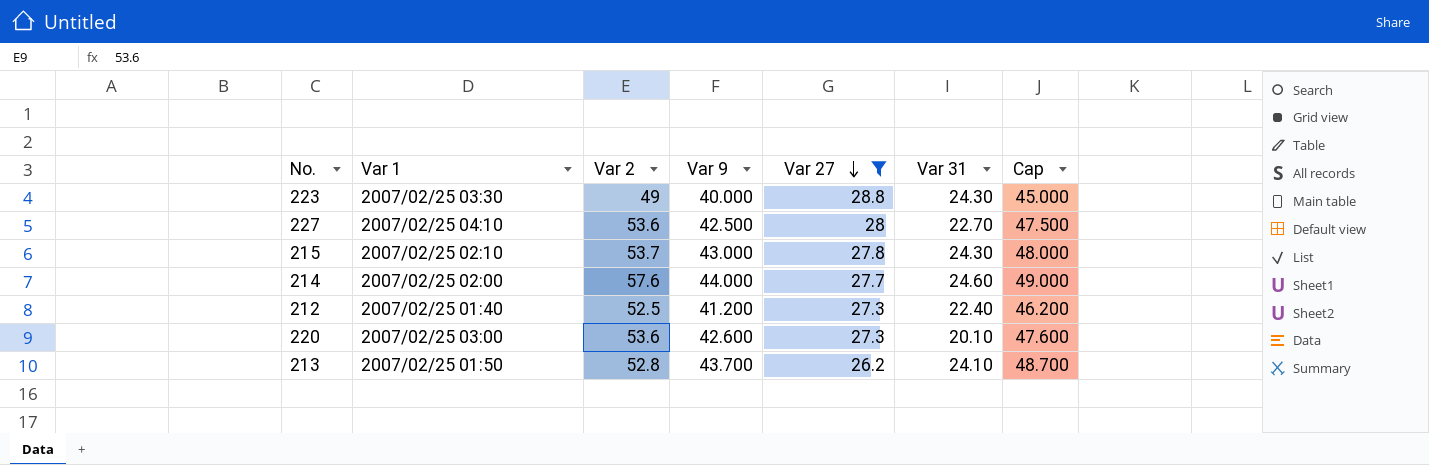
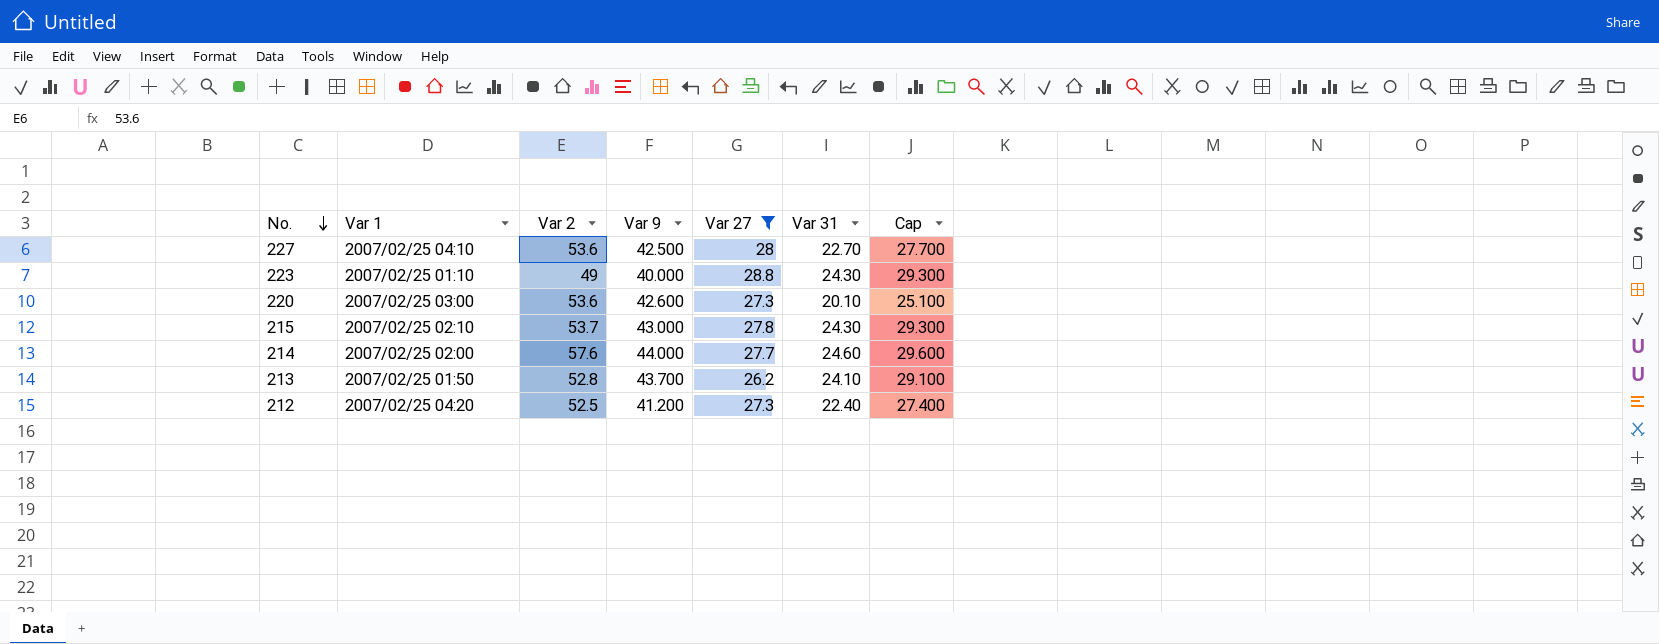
row order: Var 27 descending -> No. descending
column Cap | formula: [Var 9] + 5 -> [Var 31] + 5
223 | Var 1: 2007/02/25 03:30 -> 2007/02/25 01:10
212 | Var 1: 2007/02/25 01:40 -> 2007/02/25 04:20

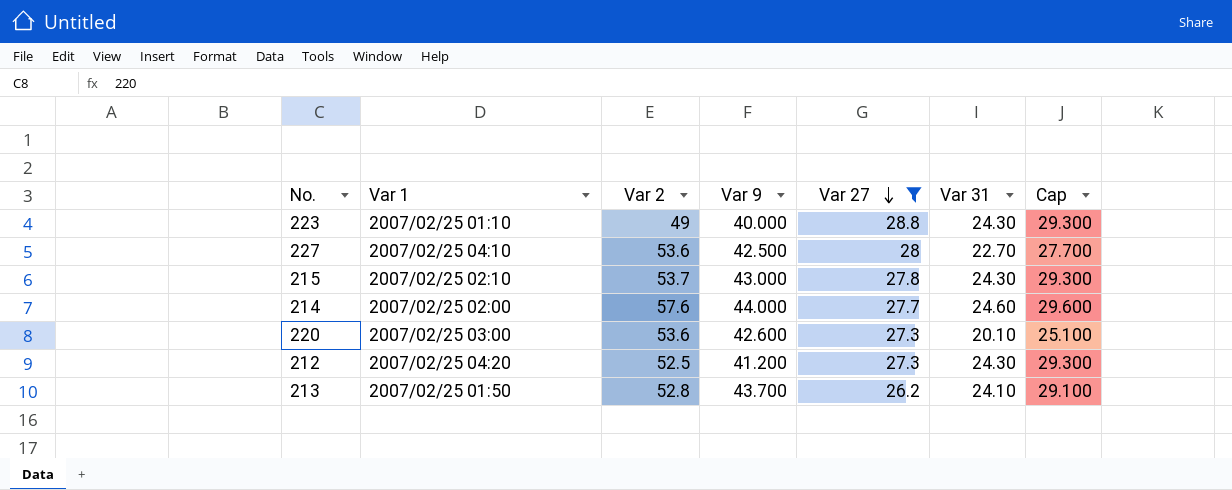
row order: No. descending -> Var 27 descending
212 | Var 31: 22.40 -> 24.30
212 | Cap: 27.400 -> 29.300

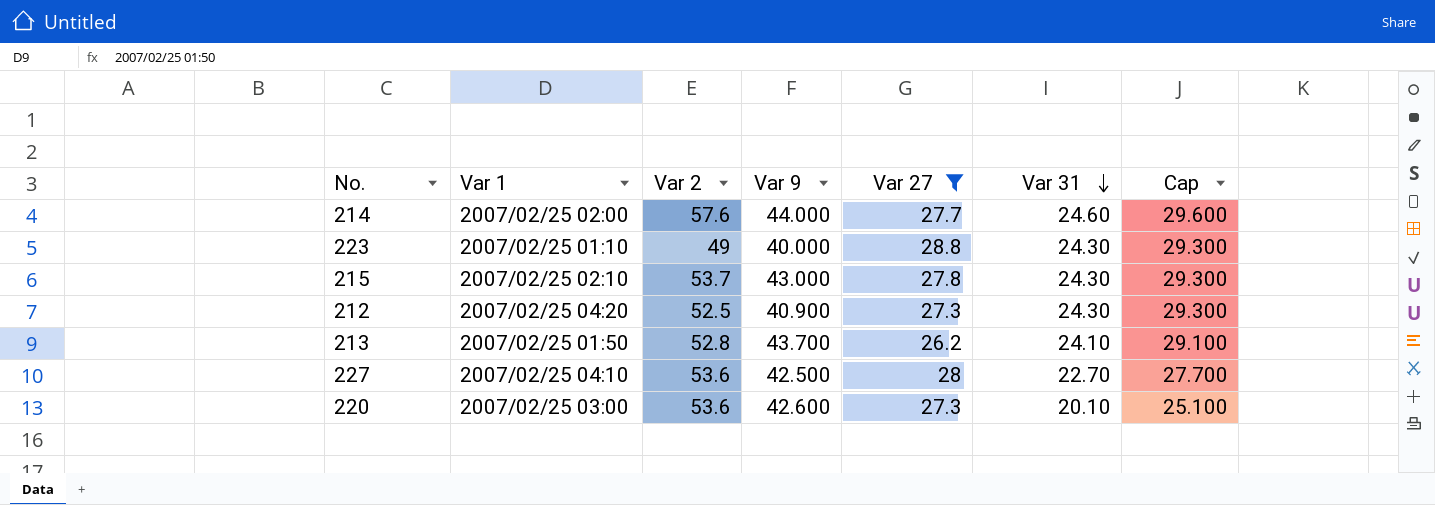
row order: Var 27 descending -> Var 31 descending
212 | Var 9: 41.200 -> 40.900

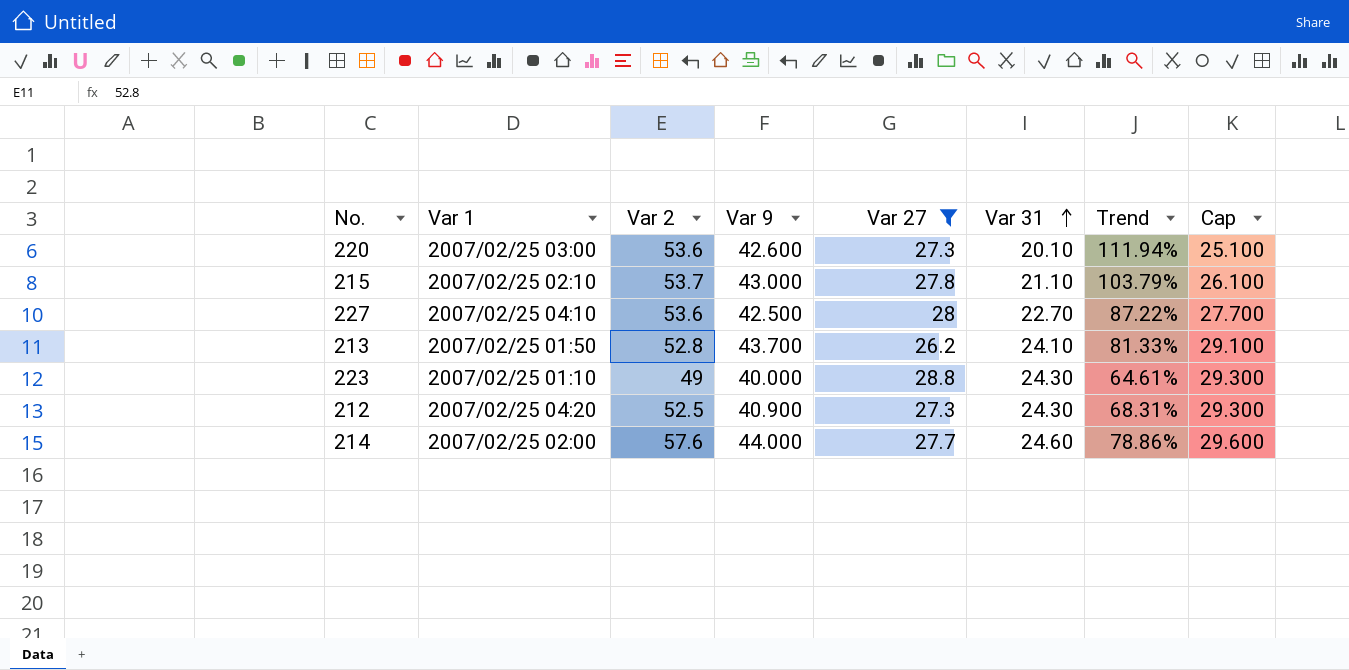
row order: Var 31 descending -> Var 31 ascending
column Trend | formula: none -> ([Var 9] - [Var 31]) / [Var 31]
215 | Var 31: 24.30 -> 21.10
215 | Cap: 29.300 -> 26.100

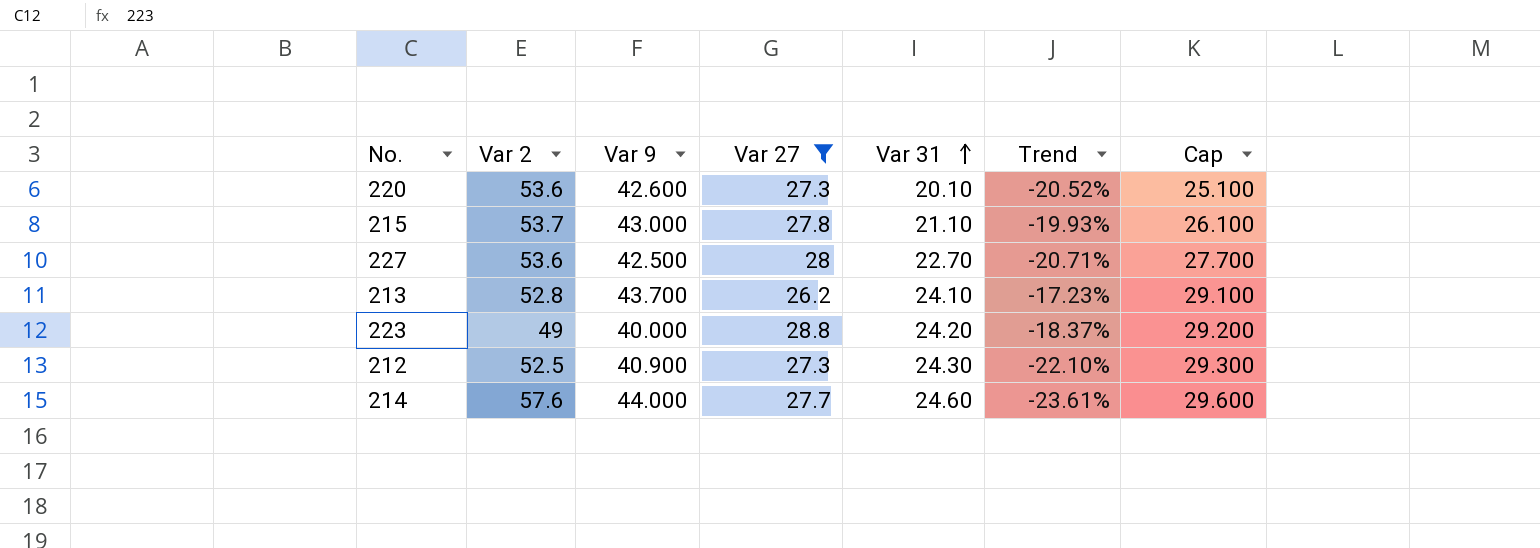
column Var 1 | position: 2 -> none
column Trend | formula: ([Var 9] - [Var 31]) / [Var 31] -> ([Var 9] - [Var 2]) / [Var 2]
223 | Var 31: 24.30 -> 24.20
223 | Cap: 29.300 -> 29.200

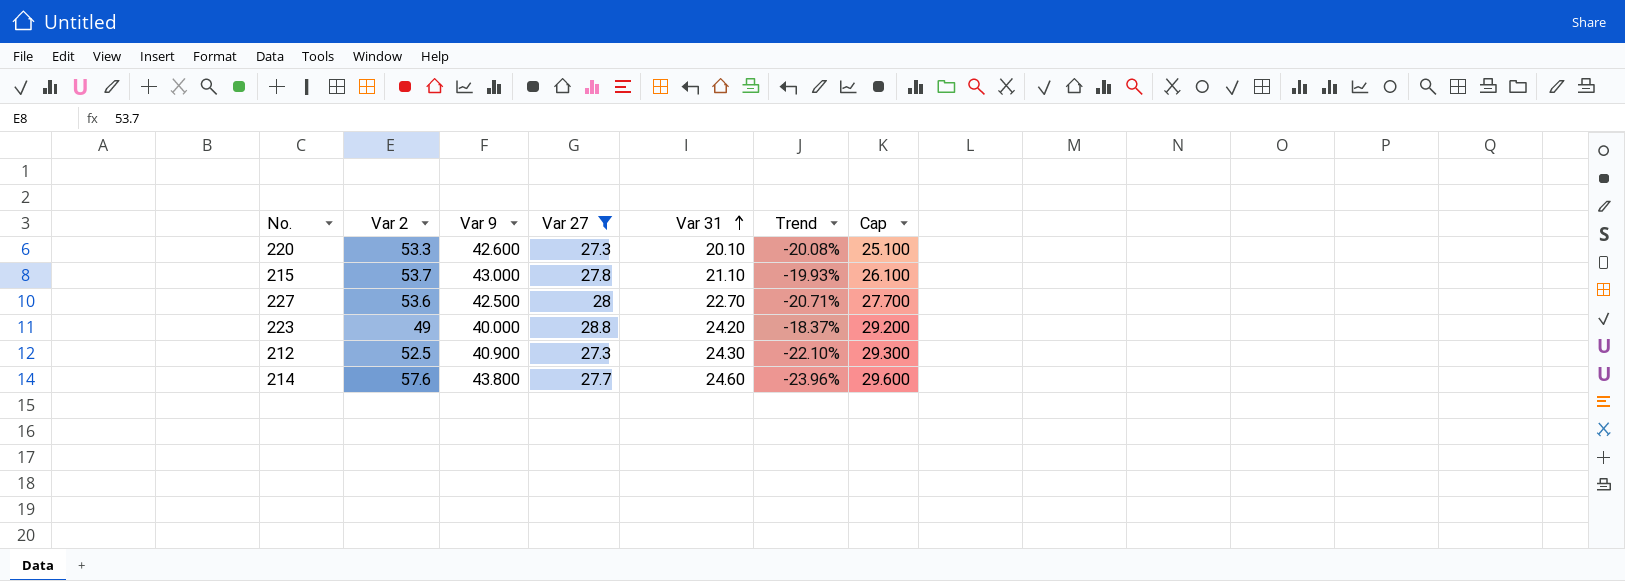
row 213: 52.8 | 43.700 | 26.2 | 24.10 | -17.23% | 29.100 -> none
220 | Var 2: 53.6 -> 53.3
220 | Trend: -20.52% -> -20.08%
214 | Var 9: 44.000 -> 43.800
214 | Trend: -23.61% -> -23.96%

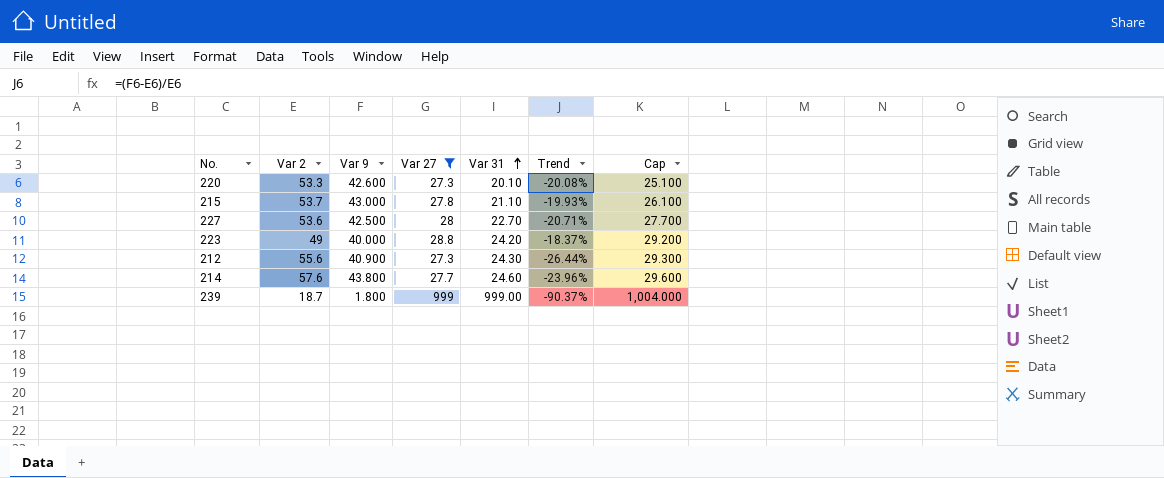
212 | Var 2: 52.5 -> 55.6
212 | Trend: -22.10% -> -26.44%
row 239: none -> 18.7 | 1.800 | 999 | 999.00 | -90.37% | 1,004.000

